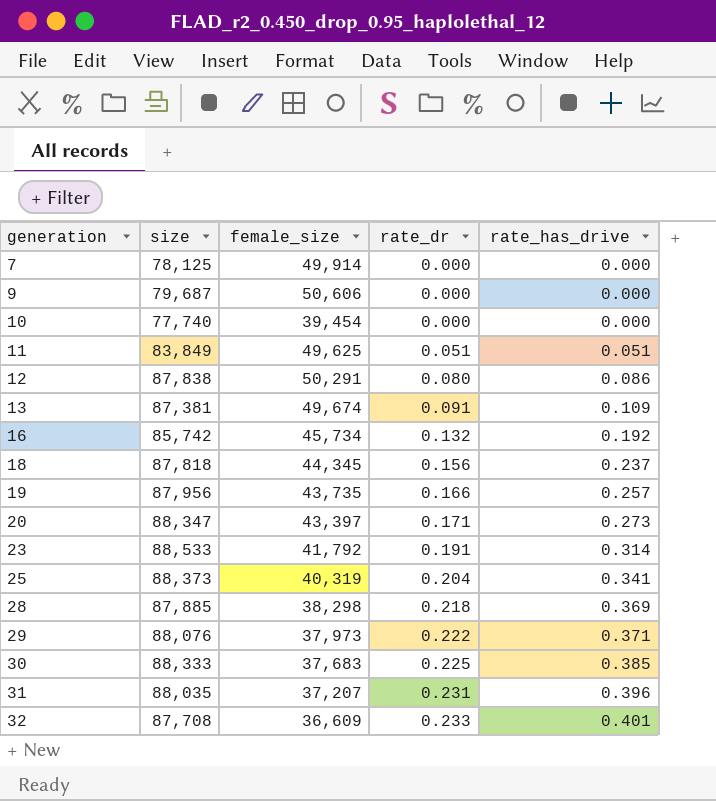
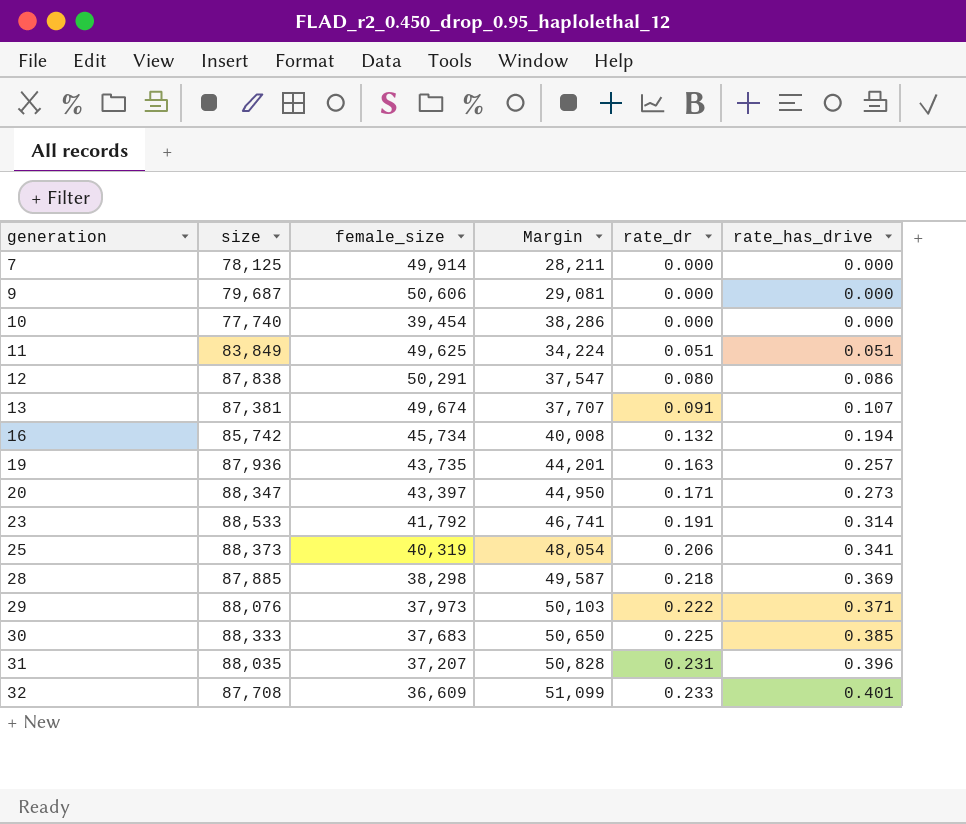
column Margin | formula: none -> [size] - [female_size]
row 18: 87,818 | 44,345 | 0.156 | 0.237 -> none
13 | rate_has_drive: 0.109 -> 0.107
16 | rate_has_drive: 0.192 -> 0.194
19 | size: 87,956 -> 87,936
19 | rate_dr: 0.166 -> 0.163
25 | rate_dr: 0.204 -> 0.206

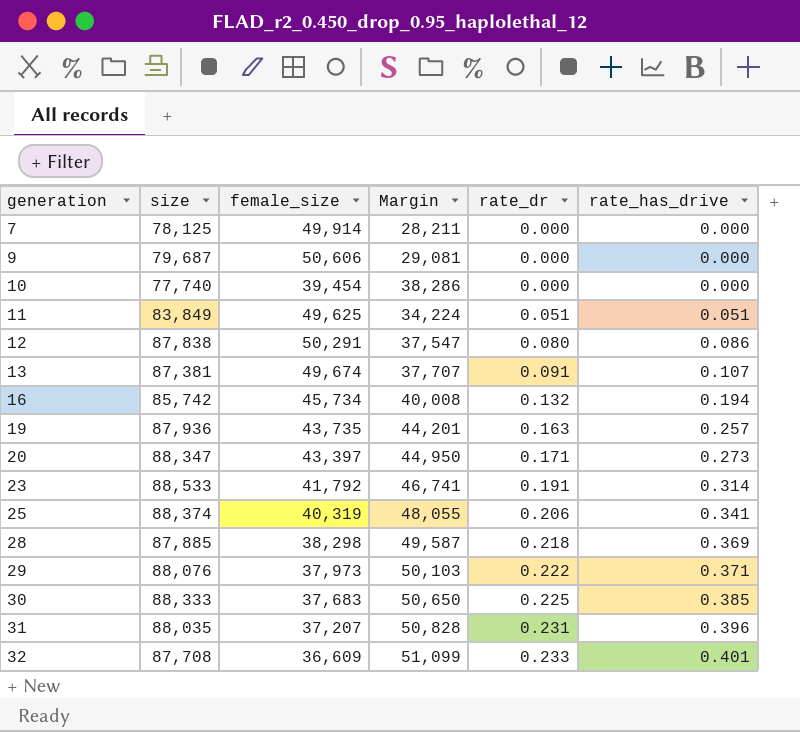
25 | size: 88,373 -> 88,374
25 | Margin: 48,054 -> 48,055

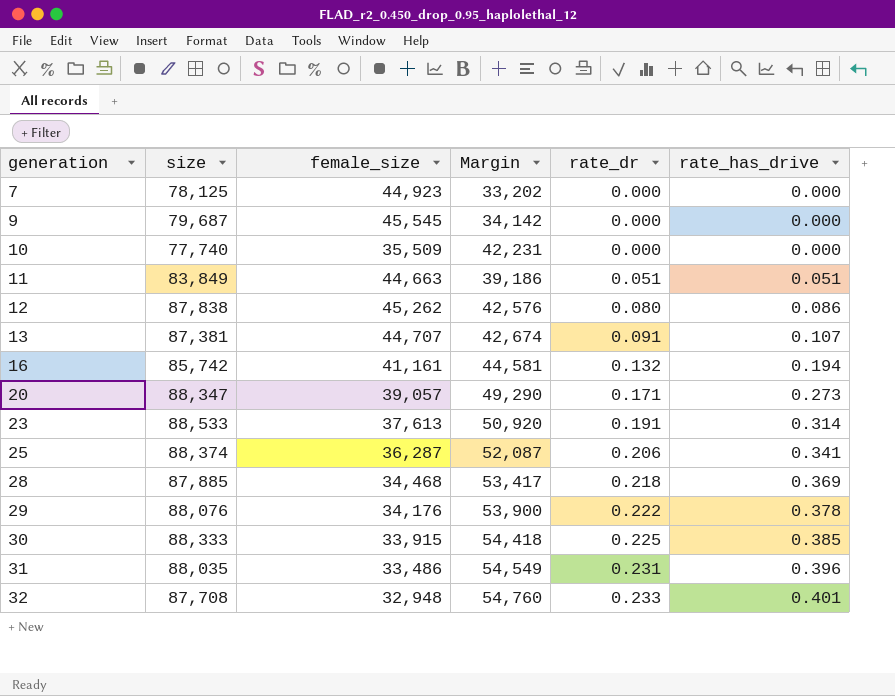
row 19: 87,936 | 43,735 | 44,201 | 0.163 | 0.257 -> none
7 | female_size: 49,914 -> 44,923
7 | Margin: 28,211 -> 33,202
9 | female_size: 50,606 -> 45,545
9 | Margin: 29,081 -> 34,142
10 | female_size: 39,454 -> 35,509
10 | Margin: 38,286 -> 42,231
11 | female_size: 49,625 -> 44,663
11 | Margin: 34,224 -> 39,186
12 | female_size: 50,291 -> 45,262
12 | Margin: 37,547 -> 42,576
13 | female_size: 49,674 -> 44,707
13 | Margin: 37,707 -> 42,674
16 | female_size: 45,734 -> 41,161
16 | Margin: 40,008 -> 44,581
20 | female_size: 43,397 -> 39,057
20 | Margin: 44,950 -> 49,290
23 | female_size: 41,792 -> 37,613
23 | Margin: 46,741 -> 50,920
25 | female_size: 40,319 -> 36,287
25 | Margin: 48,055 -> 52,087
28 | female_size: 38,298 -> 34,468
28 | Margin: 49,587 -> 53,417
29 | female_size: 37,973 -> 34,176
29 | Margin: 50,103 -> 53,900
29 | rate_has_drive: 0.371 -> 0.378
30 | female_size: 37,683 -> 33,915
30 | Margin: 50,650 -> 54,418
31 | female_size: 37,207 -> 33,486
31 | Margin: 50,828 -> 54,549
32 | female_size: 36,609 -> 32,948
32 | Margin: 51,099 -> 54,760

